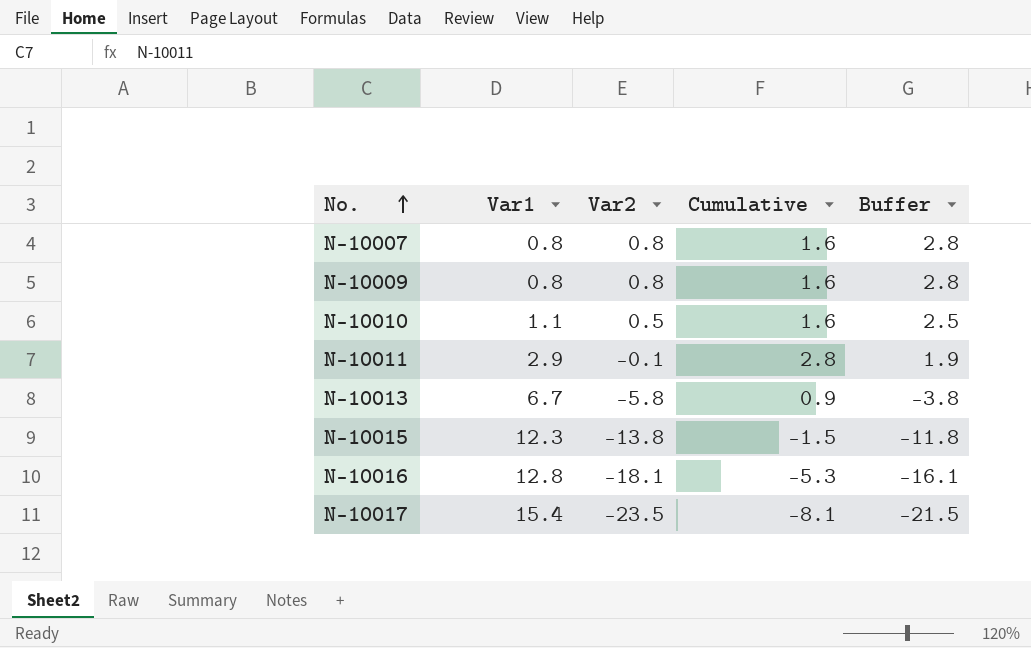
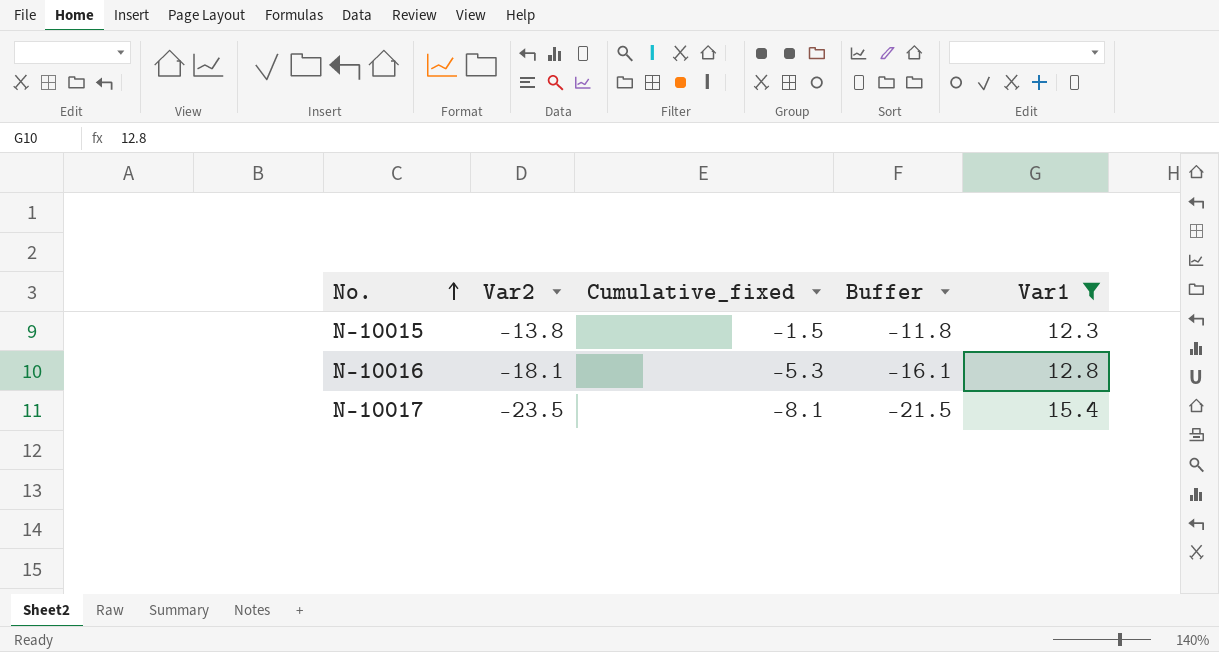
filter: none -> Var1 >= 12.3
column name: Cumulative -> Cumulative_fixed
column Var1 | position: 2 -> 5

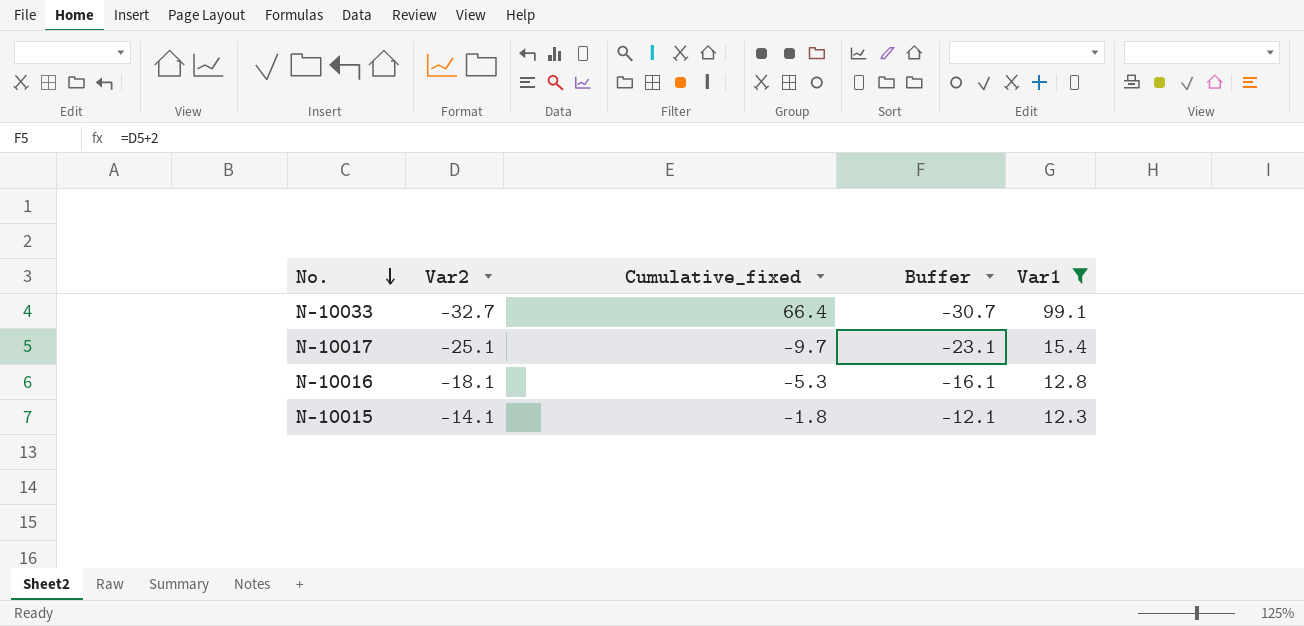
row order: No. ascending -> No. descending
row N-10033: none -> -32.7 | 66.4 | -30.7 | 99.1
N-10017 | Var2: -23.5 -> -25.1
N-10017 | Cumulative_fixed: -8.1 -> -9.7
N-10017 | Buffer: -21.5 -> -23.1
N-10015 | Var2: -13.8 -> -14.1
N-10015 | Cumulative_fixed: -1.5 -> -1.8
N-10015 | Buffer: -11.8 -> -12.1

